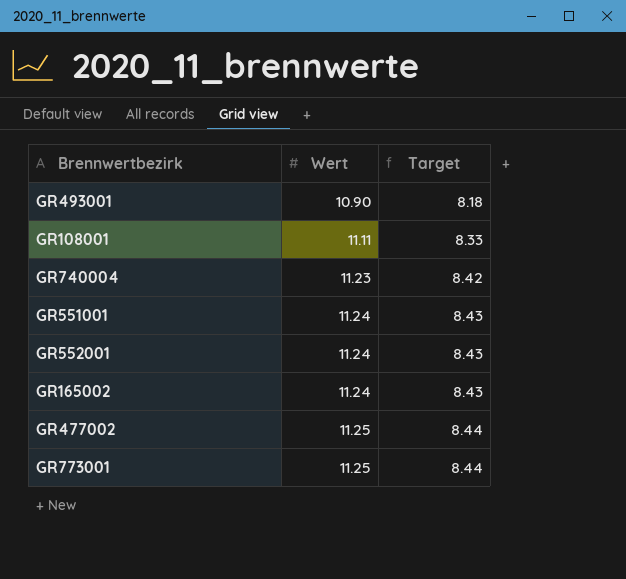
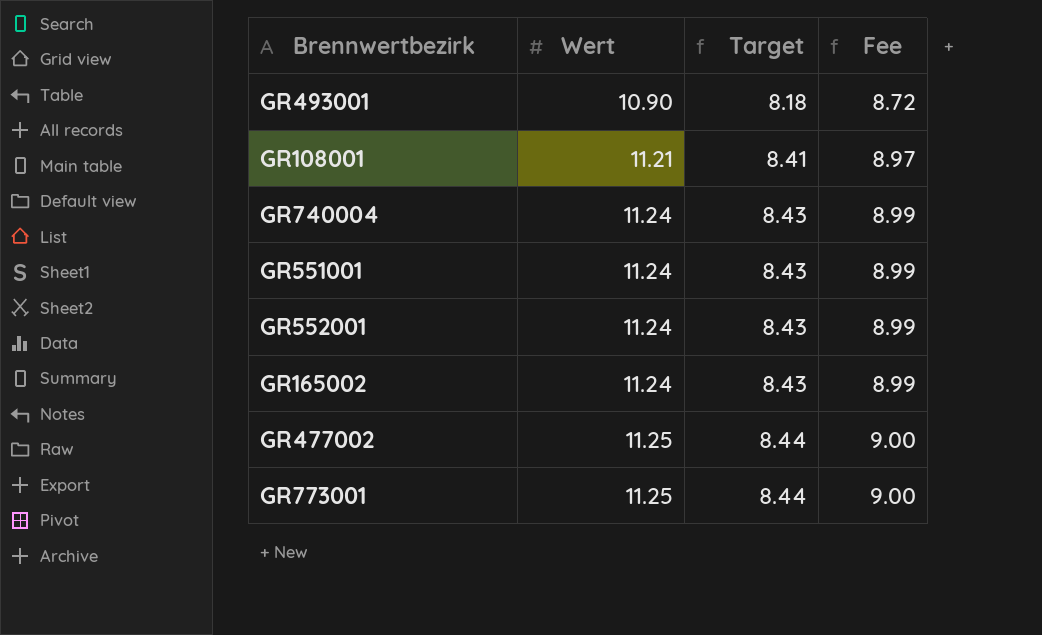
column Fee | formula: none -> [Wert] * 0.8
GR108001 | Wert: 11.11 -> 11.21
GR108001 | Target: 8.33 -> 8.41
GR740004 | Wert: 11.23 -> 11.24
GR740004 | Target: 8.42 -> 8.43

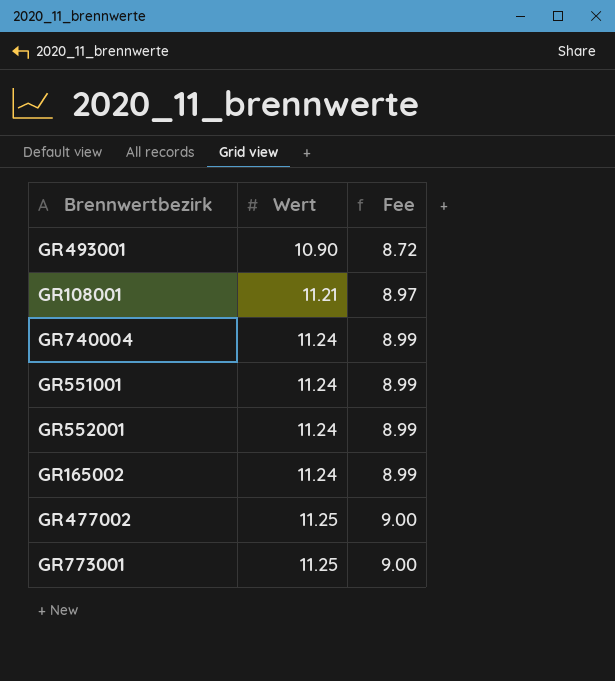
column Target | formula: [Wert] * 0.75 -> none

